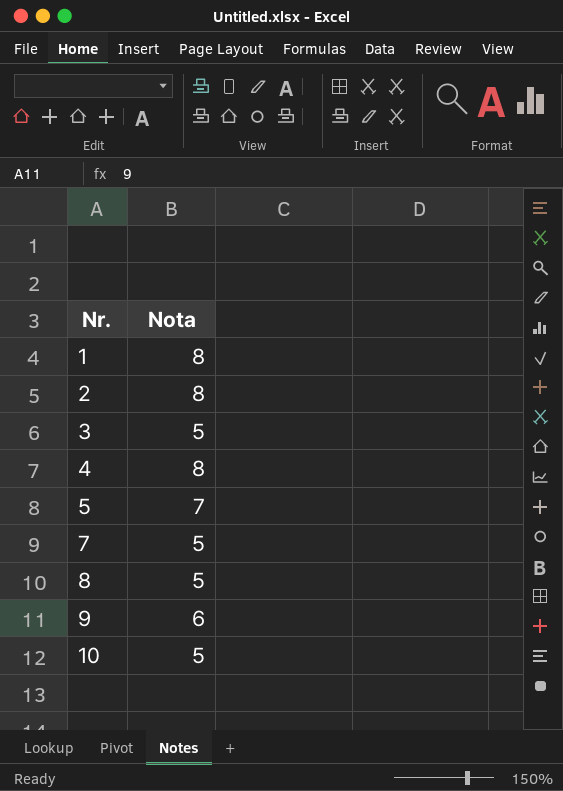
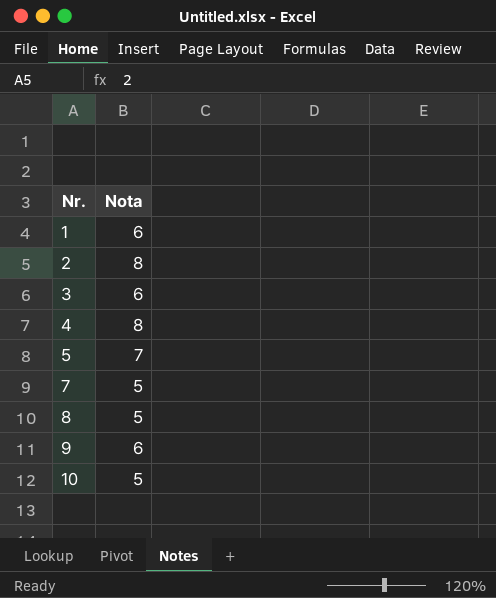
1 | Nota: 8 -> 6
3 | Nota: 5 -> 6

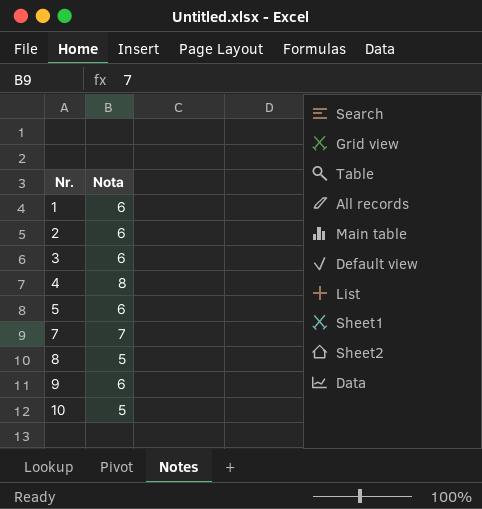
2 | Nota: 8 -> 6
5 | Nota: 7 -> 6
7 | Nota: 5 -> 7

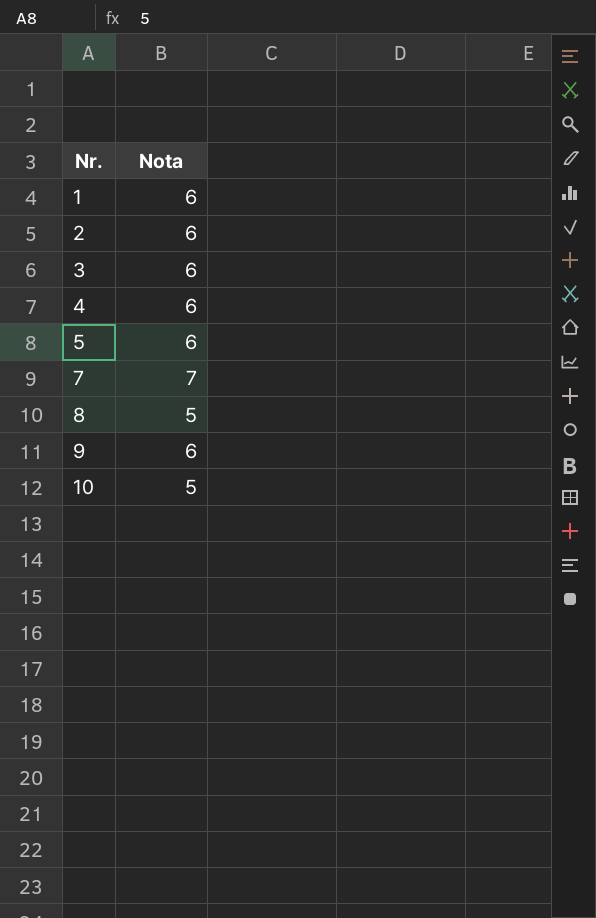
4 | Nota: 8 -> 6

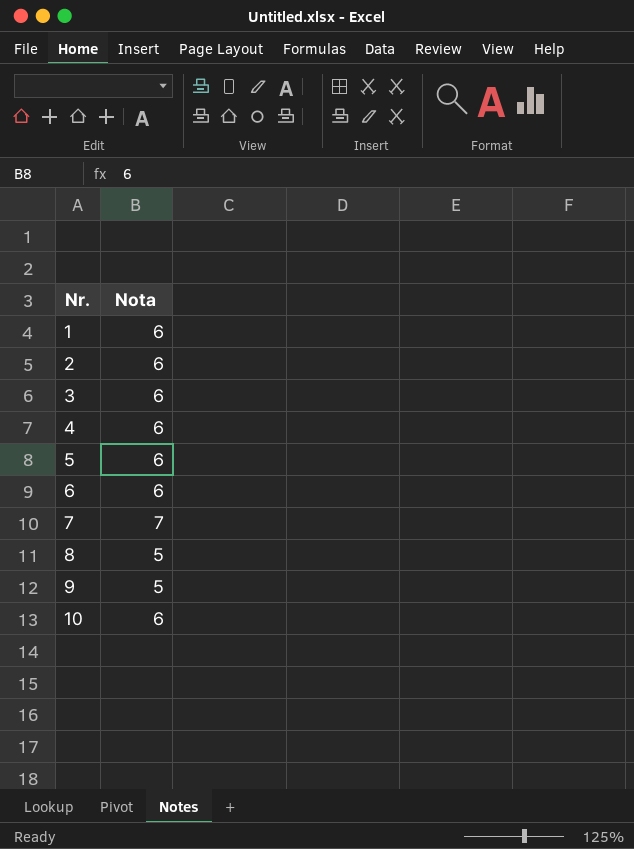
row 6: none -> 6
9 | Nota: 6 -> 5
10 | Nota: 5 -> 6

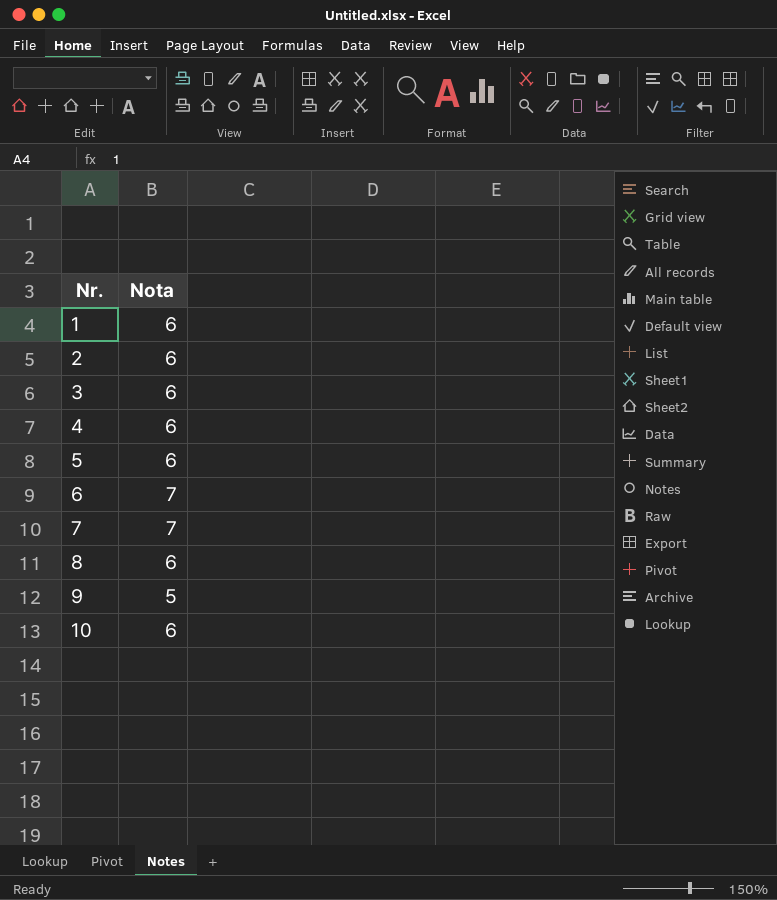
6 | Nota: 6 -> 7
8 | Nota: 5 -> 6

